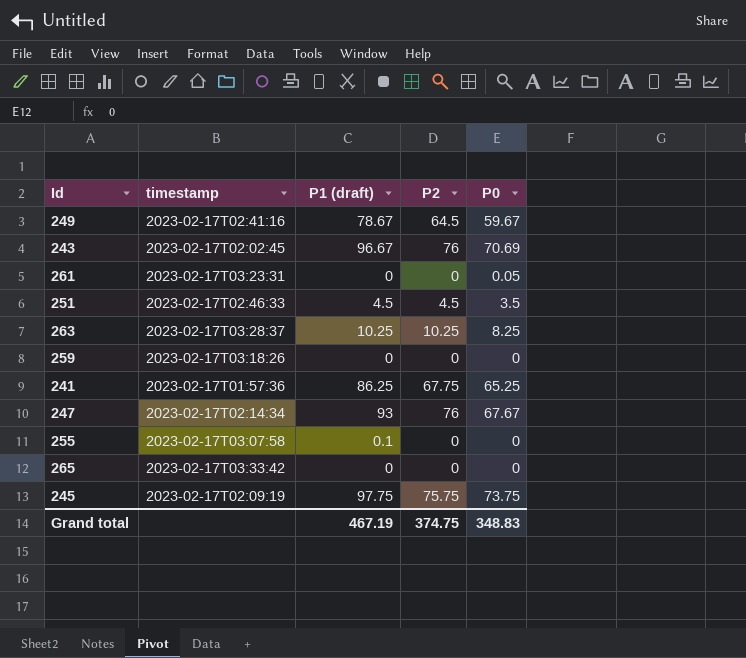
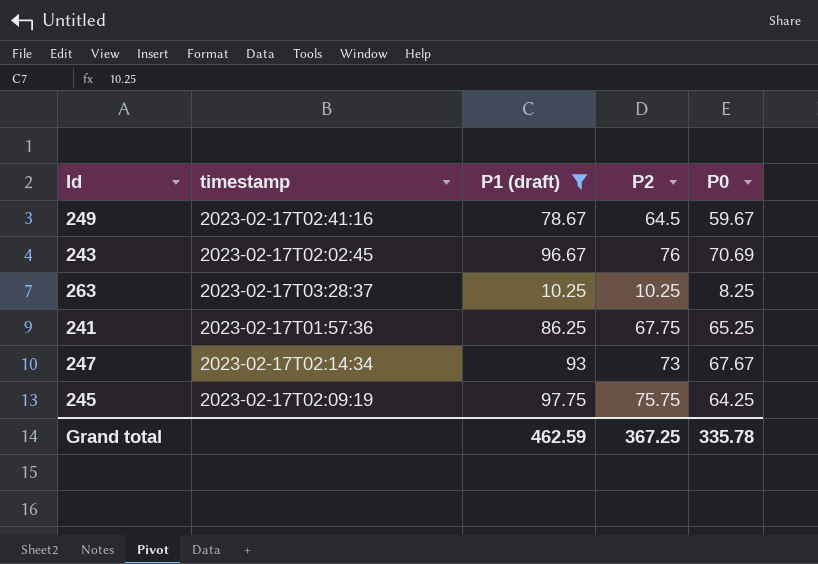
filter: none -> P1 (draft) >= 10.25
247 | P2: 76 -> 73
245 | P0: 73.75 -> 64.25
Grand total | P1 (draft): 467.19 -> 462.59
Grand total | P2: 374.75 -> 367.25
Grand total | P0: 348.83 -> 335.78

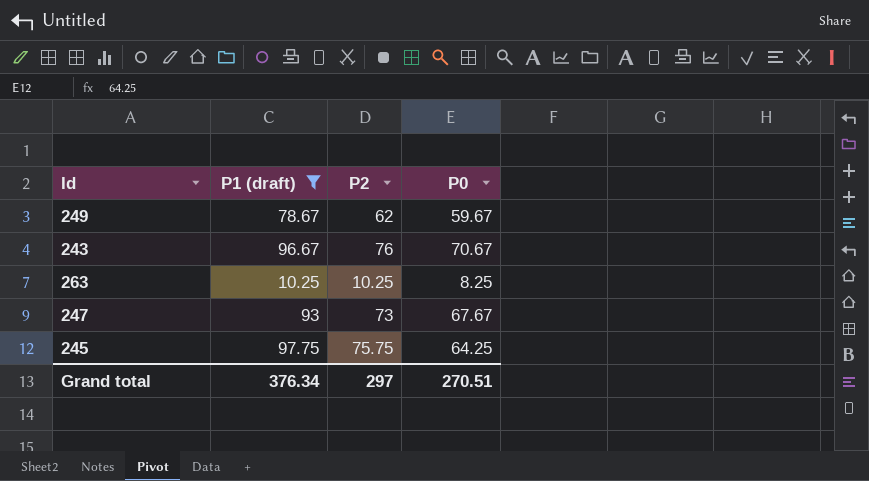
column timestamp | position: 2 -> none
row 241: 2023-02-17T01:57:36 | 86.25 | 67.75 | 65.25 -> none
249 | P2: 64.5 -> 62
243 | P0: 70.69 -> 70.67
Grand total | P1 (draft): 462.59 -> 376.34
Grand total | P2: 367.25 -> 297
Grand total | P0: 335.78 -> 270.51

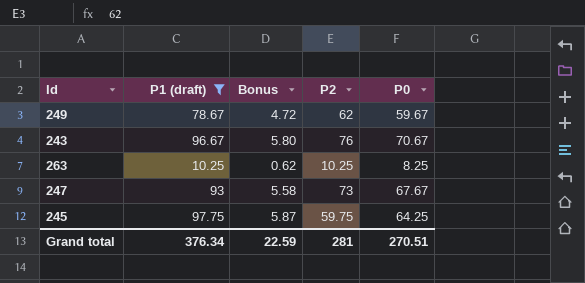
column Bonus | formula: none -> [P1 (draft)] * 0.06
245 | P2: 75.75 -> 59.75
Grand total | P2: 297 -> 281

